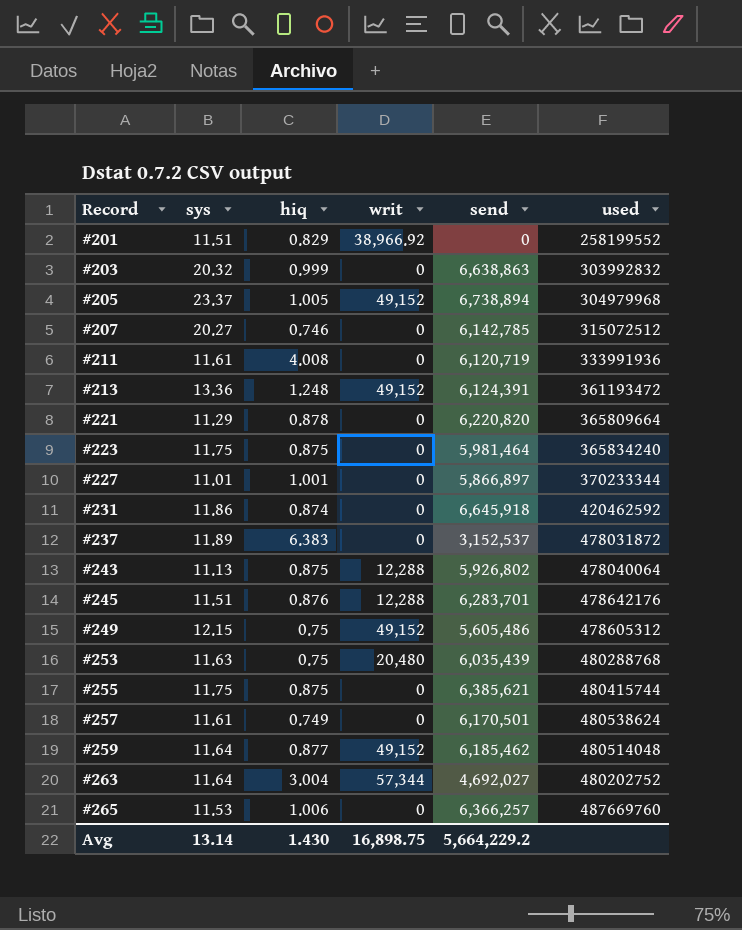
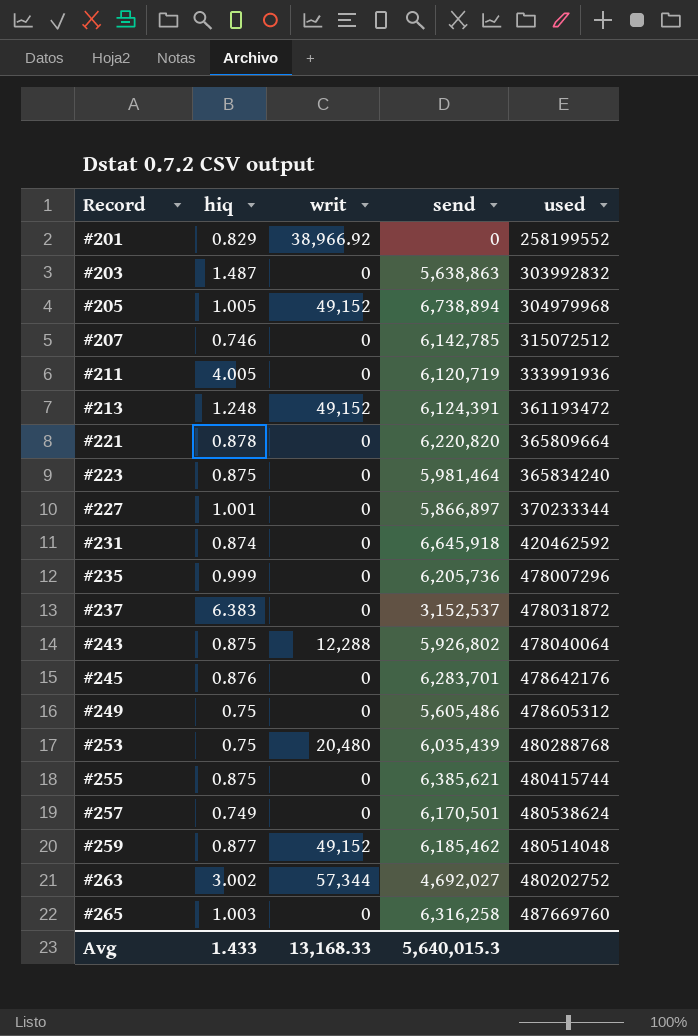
column sys | position: 2 -> none
#203 | hiq: 0.999 -> 1.487
#203 | send: 6,638,863 -> 5,638,863
#211 | hiq: 4.008 -> 4.005
row #235: none -> 0.999 | 0 | 6,205,736 | 478007296
#245 | writ: 12,288 -> 0
#249 | writ: 49,152 -> 0
#263 | hiq: 3.004 -> 3.002
#265 | hiq: 1.006 -> 1.003
#265 | send: 6,366,257 -> 6,316,258
Avg | hiq: 1.430 -> 1.433
Avg | writ: 16,898.75 -> 13,168.33
Avg | send: 5,664,229.2 -> 5,640,015.3

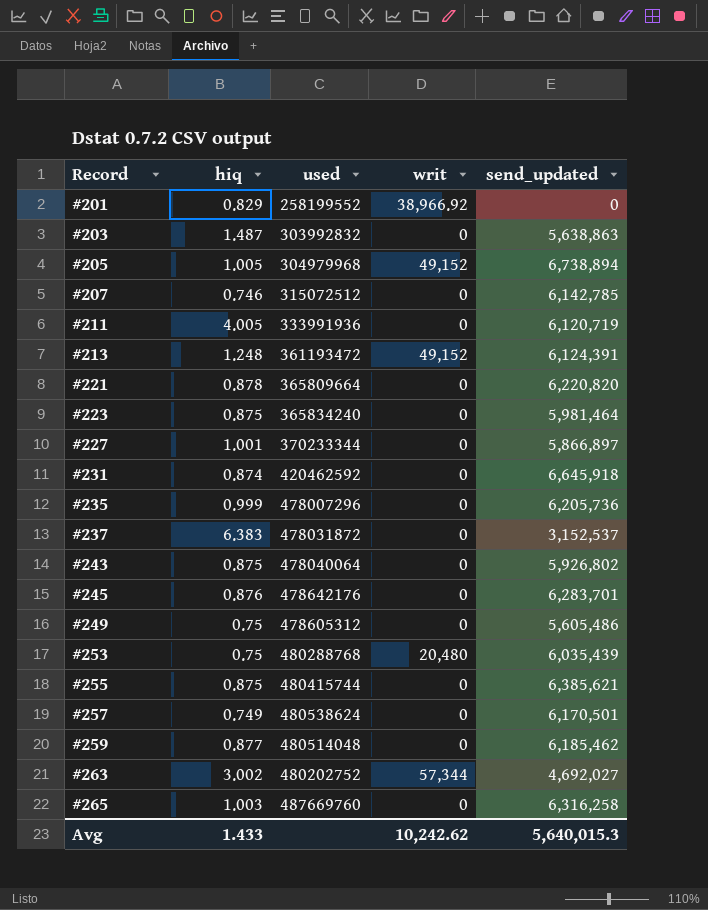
column used | position: 5 -> 3
column name: send -> send_updated
#243 | writ: 12,288 -> 0
#259 | writ: 49,152 -> 0
Avg | writ: 13,168.33 -> 10,242.62

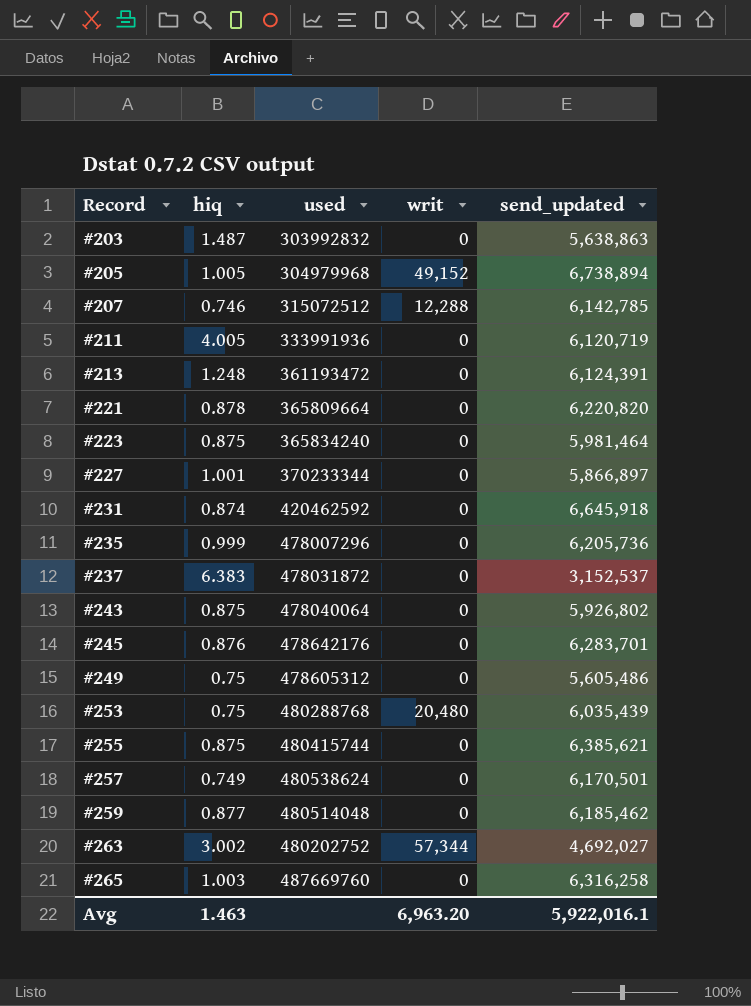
row #201: 0.829 | 258199552 | 38,966.92 | 0 -> none
#207 | writ: 0 -> 12,288
#213 | writ: 49,152 -> 0
Avg | hiq: 1.433 -> 1.463
Avg | writ: 10,242.62 -> 6,963.20
Avg | send_updated: 5,640,015.3 -> 5,922,016.1

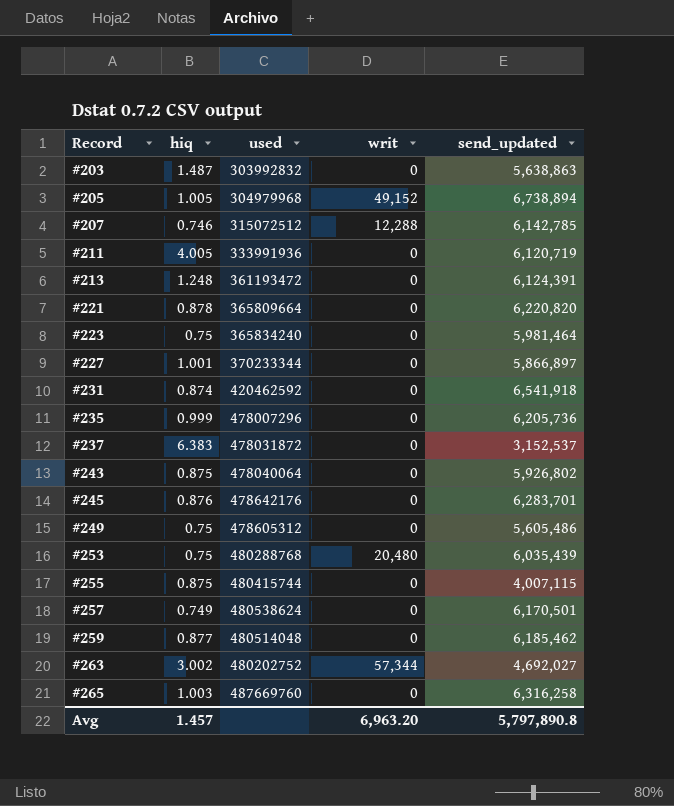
#223 | hiq: 0.875 -> 0.75
#231 | send_updated: 6,645,918 -> 6,541,918
#255 | send_updated: 6,385,621 -> 4,007,115
Avg | hiq: 1.463 -> 1.457
Avg | send_updated: 5,922,016.1 -> 5,797,890.8

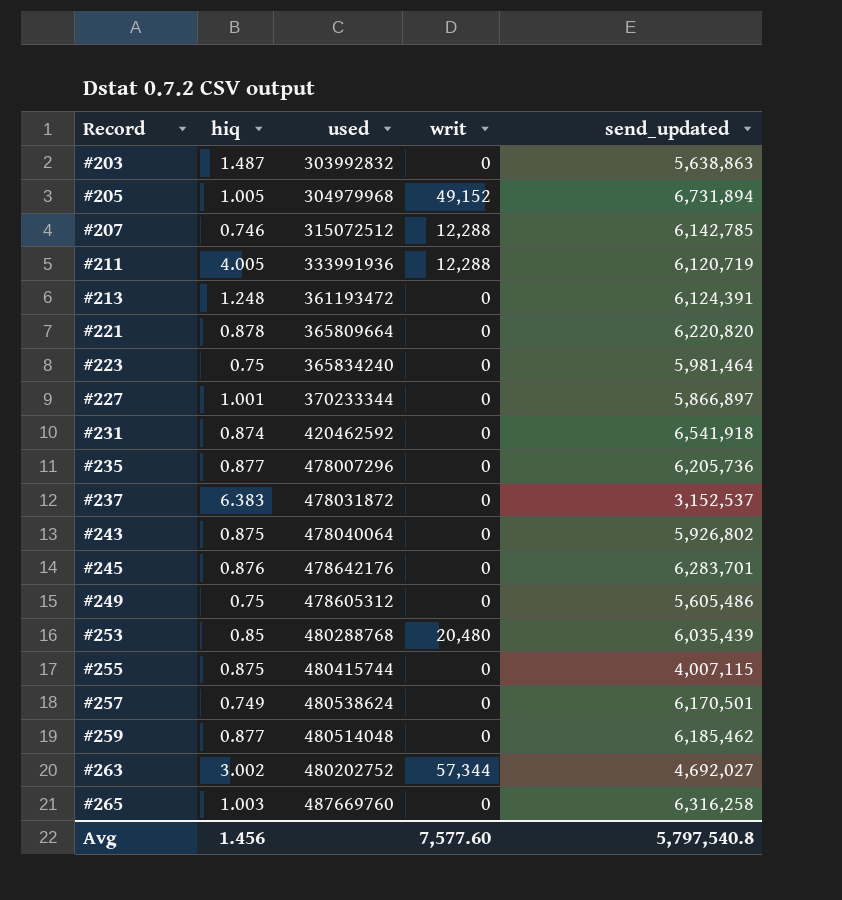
#205 | send_updated: 6,738,894 -> 6,731,894
#211 | writ: 0 -> 12,288
#235 | hiq: 0.999 -> 0.877
#253 | hiq: 0.75 -> 0.85
Avg | hiq: 1.457 -> 1.456
Avg | writ: 6,963.20 -> 7,577.60
Avg | send_updated: 5,797,890.8 -> 5,797,540.8

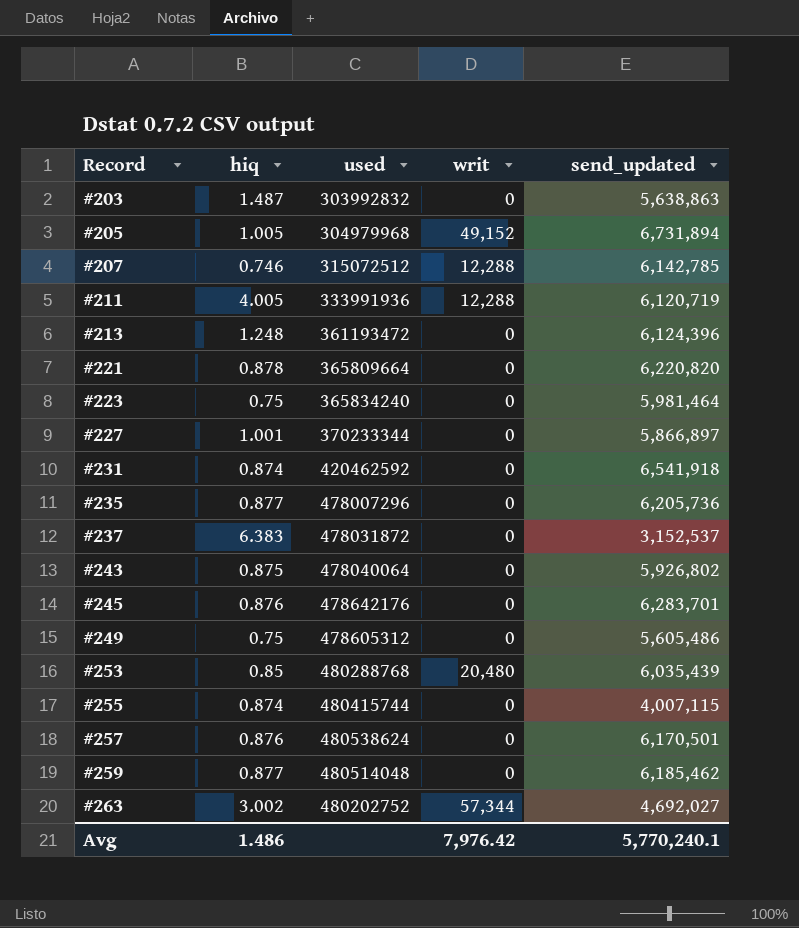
row #265: 1.003 | 487669760 | 0 | 6,316,258 -> none
#213 | send_updated: 6,124,391 -> 6,124,396
#255 | hiq: 0.875 -> 0.874
#257 | hiq: 0.749 -> 0.876
Avg | hiq: 1.456 -> 1.486
Avg | writ: 7,577.60 -> 7,976.42
Avg | send_updated: 5,797,540.8 -> 5,770,240.1

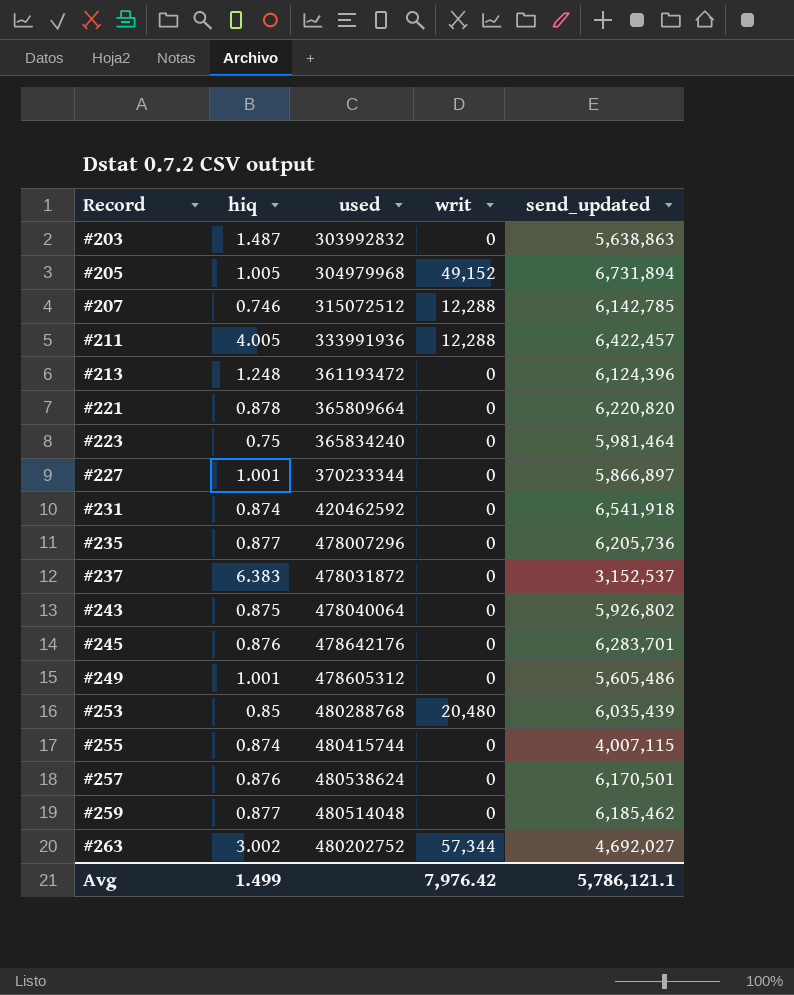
#211 | send_updated: 6,120,719 -> 6,422,457
#249 | hiq: 0.75 -> 1.001
Avg | hiq: 1.486 -> 1.499
Avg | send_updated: 5,770,240.1 -> 5,786,121.1

